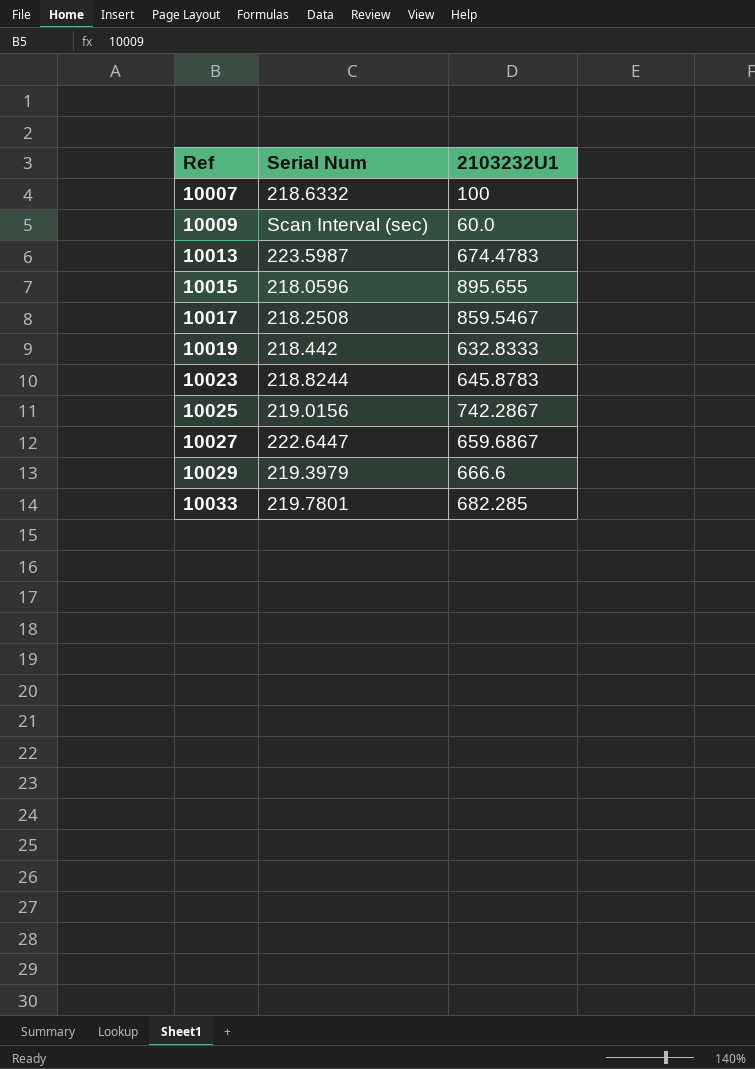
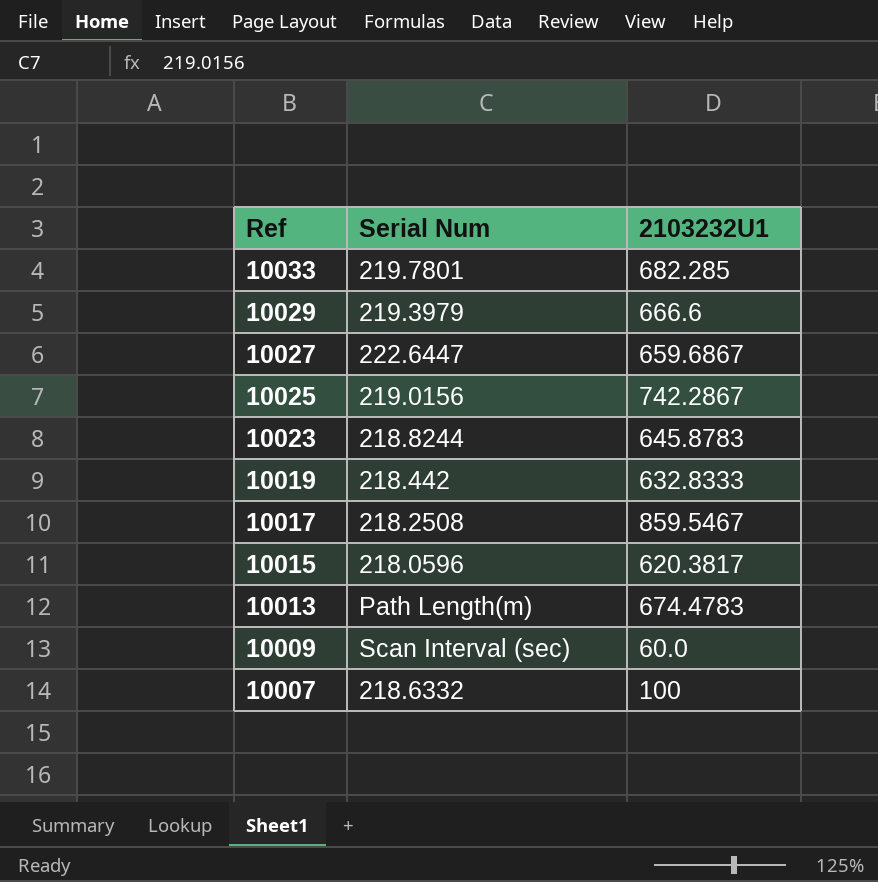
row order: Ref ascending -> Ref descending
10015 | 2103232U1: 895.655 -> 620.3817
10013 | Serial Num: 223.5987 -> Path Length(m)

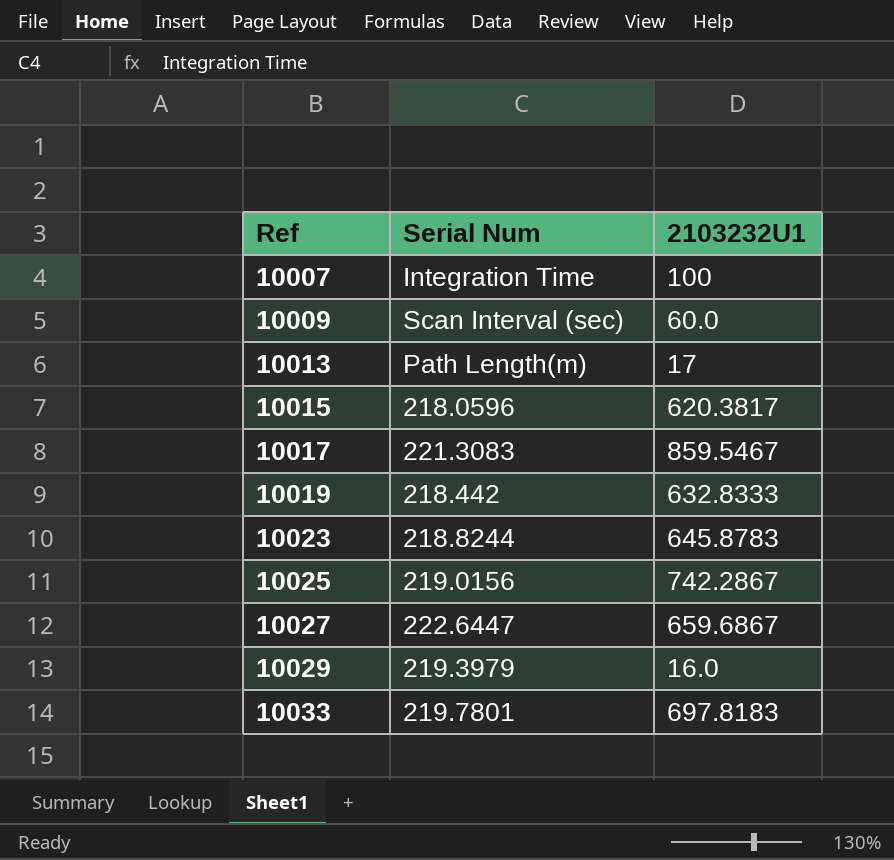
row order: Ref descending -> Ref ascending
10007 | Serial Num: 218.6332 -> Integration Time
10013 | 2103232U1: 674.4783 -> 17
10017 | Serial Num: 218.2508 -> 221.3083
10029 | 2103232U1: 666.6 -> 16.0
10033 | 2103232U1: 682.285 -> 697.8183

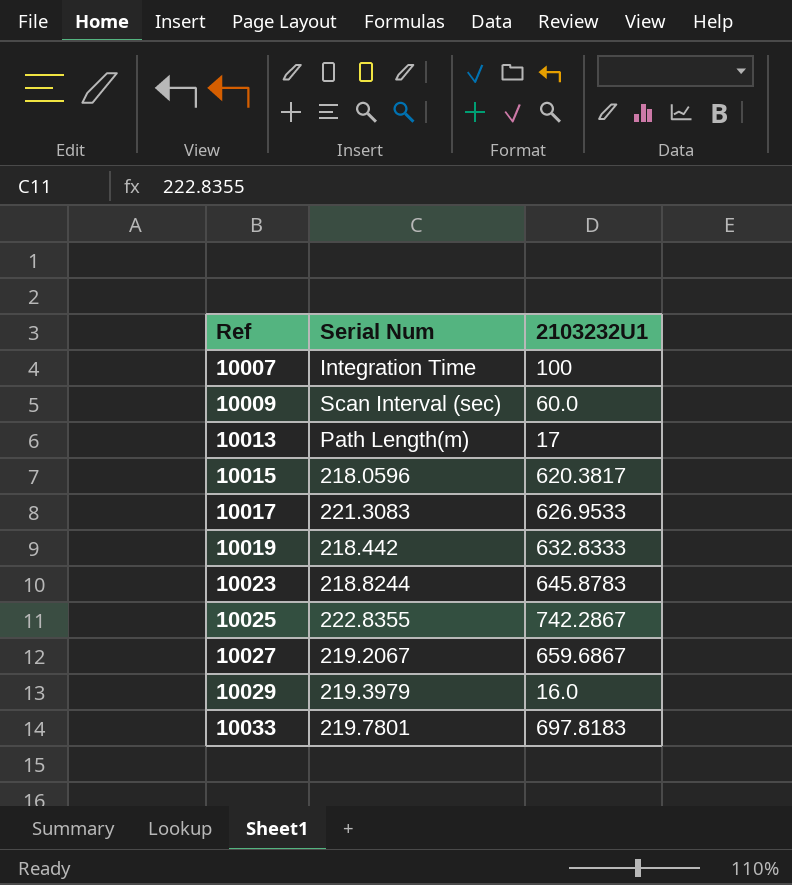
10017 | 2103232U1: 859.5467 -> 626.9533
10025 | Serial Num: 219.0156 -> 222.8355
10027 | Serial Num: 222.6447 -> 219.2067

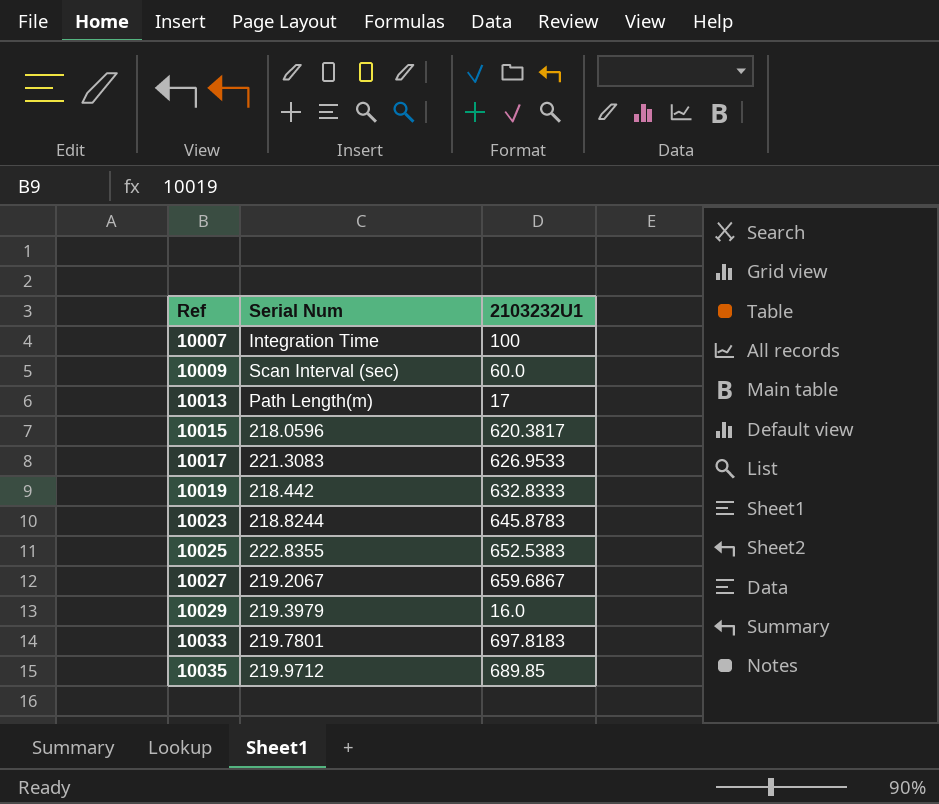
10025 | 2103232U1: 742.2867 -> 652.5383
row 10035: none -> 219.9712 | 689.85

